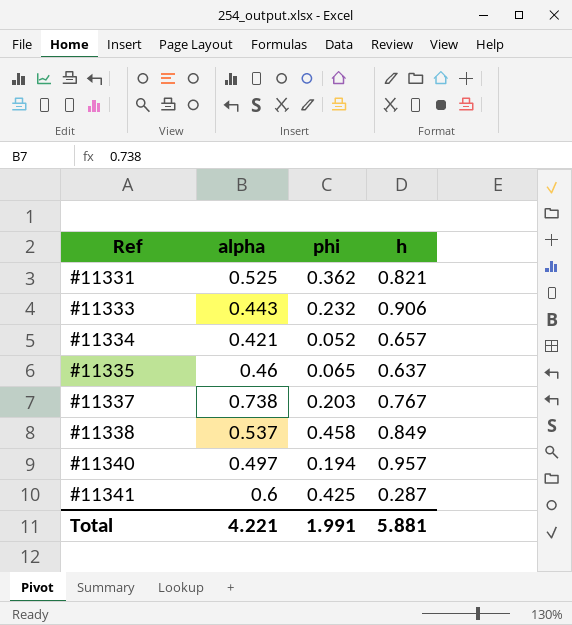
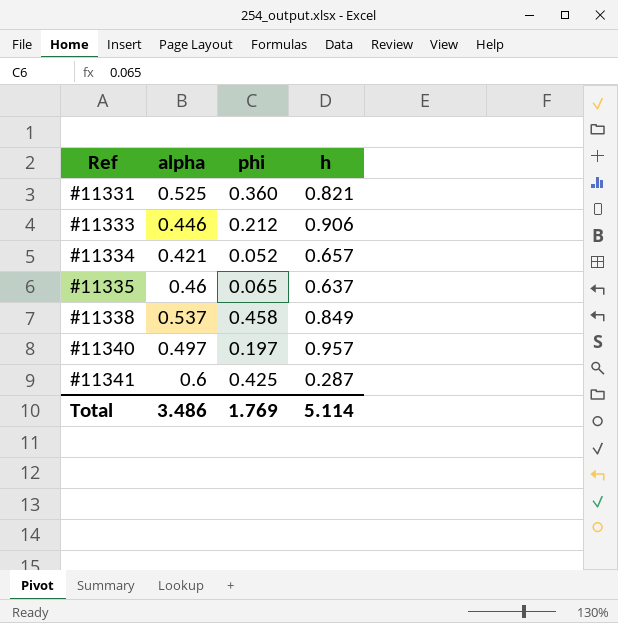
row #11337: 0.738 | 0.203 | 0.767 -> none
#11331 | phi: 0.362 -> 0.360
#11333 | alpha: 0.443 -> 0.446
#11333 | phi: 0.232 -> 0.212
#11340 | phi: 0.194 -> 0.197
Total | alpha: 4.221 -> 3.486
Total | phi: 1.991 -> 1.769
Total | h: 5.881 -> 5.114

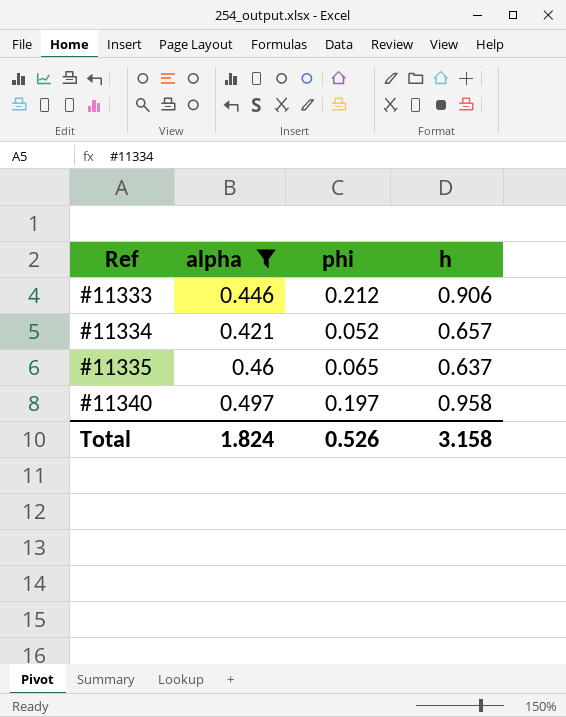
filter: none -> alpha <= 0.497
#11340 | h: 0.957 -> 0.958
Total | alpha: 3.486 -> 1.824
Total | phi: 1.769 -> 0.526
Total | h: 5.114 -> 3.158

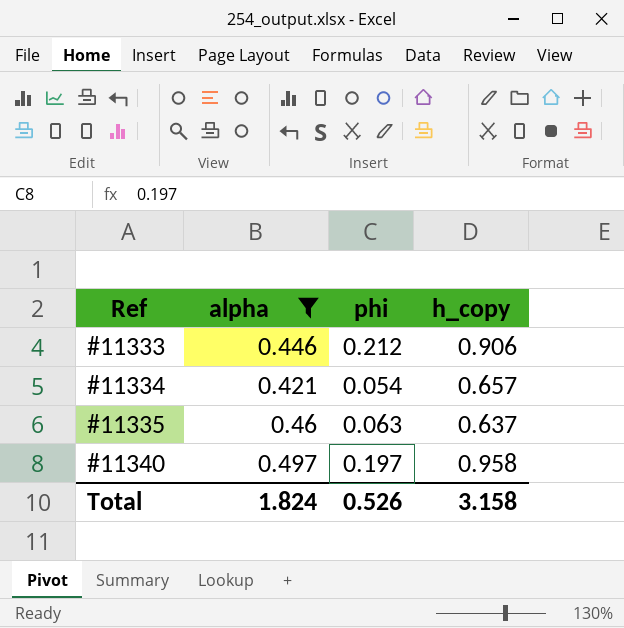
column name: h -> h_copy
#11334 | phi: 0.052 -> 0.054
#11335 | phi: 0.065 -> 0.063

